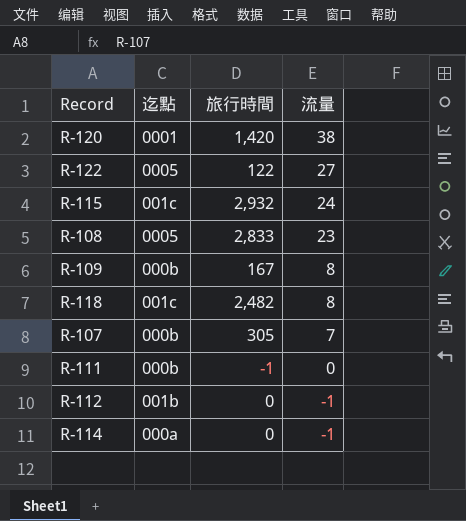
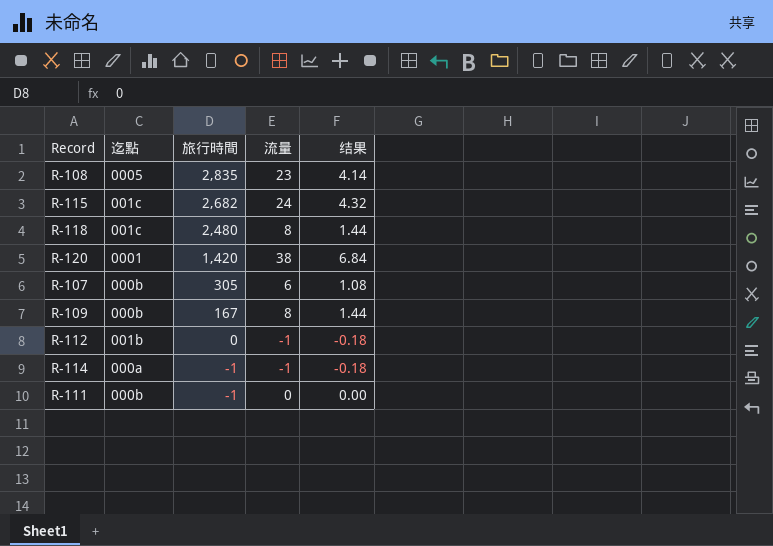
row order: 流量 descending -> 旅行時間 descending
column 结果 | formula: none -> [流量] * 0.18
row R-122: 0005 | 122 | 27 -> none
R-108 | 旅行時間: 2,833 -> 2,835
R-115 | 旅行時間: 2,932 -> 2,682
R-118 | 旅行時間: 2,482 -> 2,480
R-107 | 流量: 7 -> 6
R-114 | 旅行時間: 0 -> -1

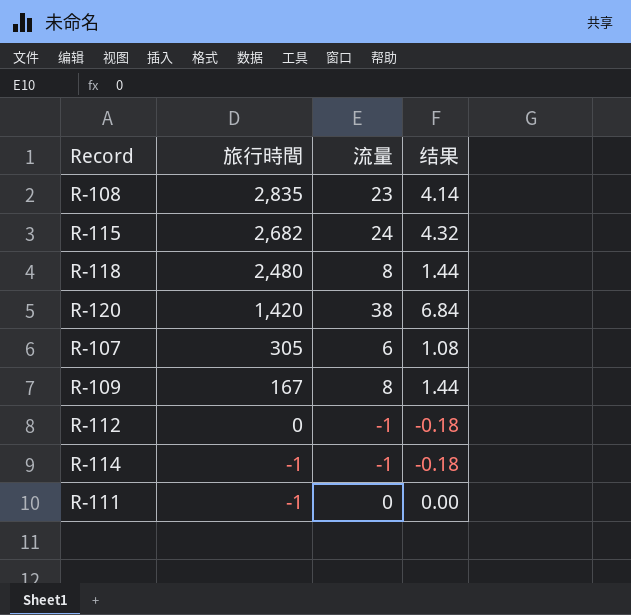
column 迄點 | position: 2 -> none

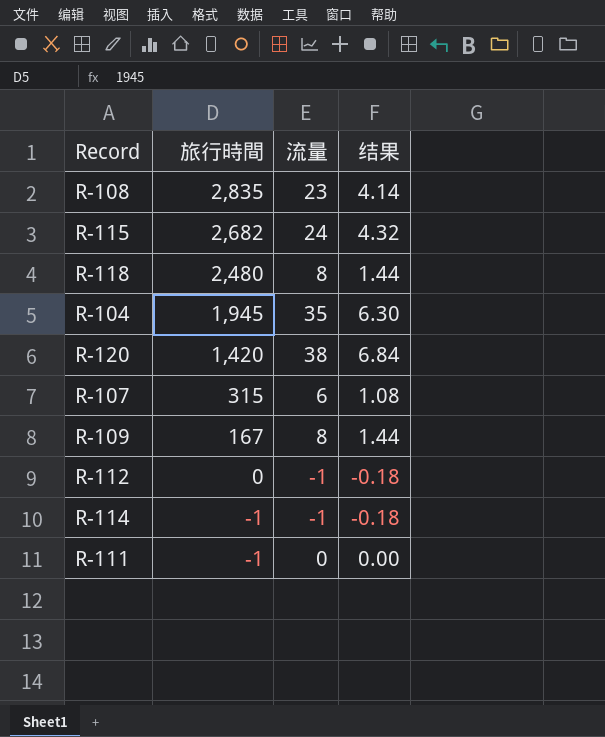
row R-104: none -> 1,945 | 35 | 6.30
R-107 | 旅行時間: 305 -> 315

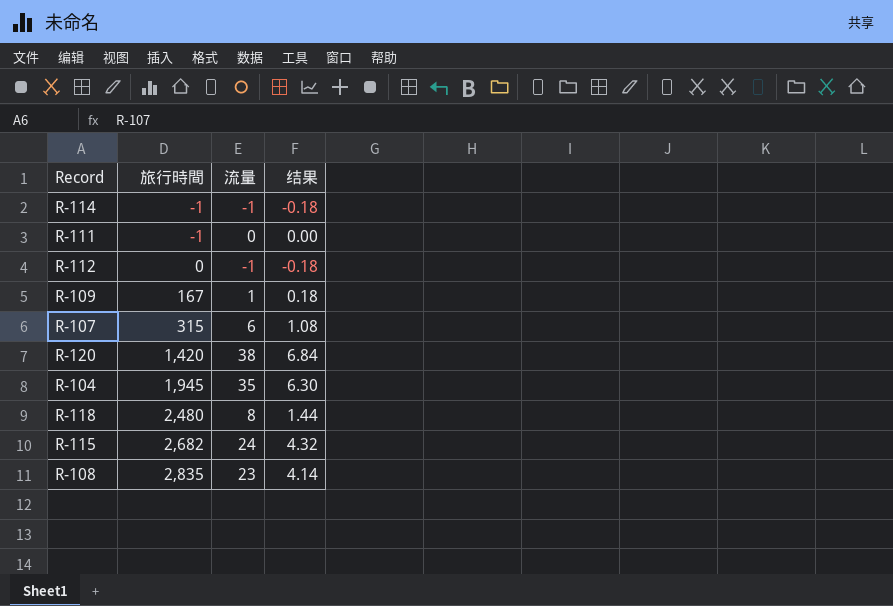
row order: 旅行時間 descending -> 旅行時間 ascending
R-109 | 流量: 8 -> 1
R-109 | 结果: 1.44 -> 0.18

